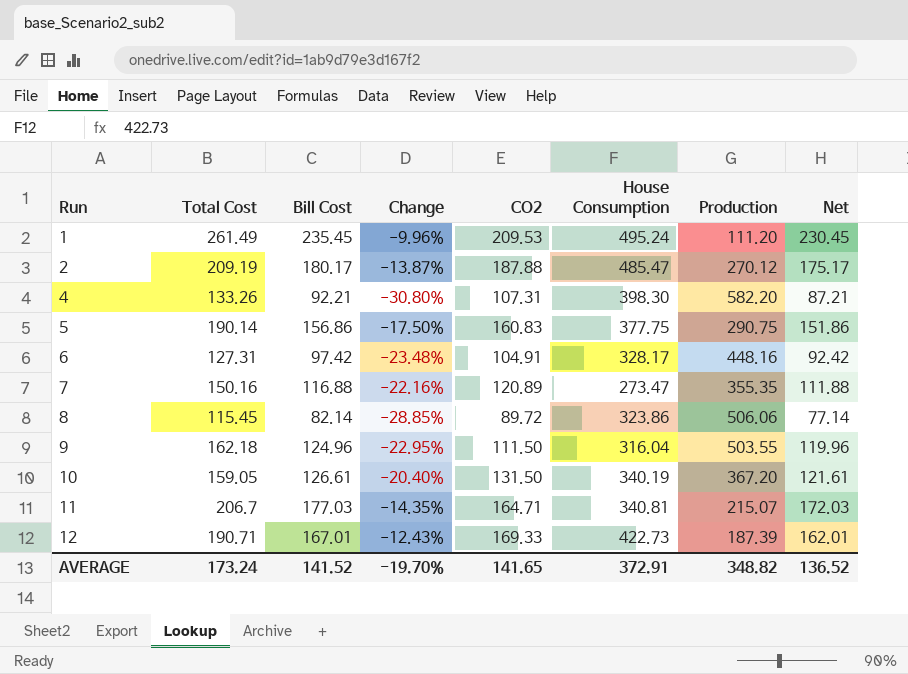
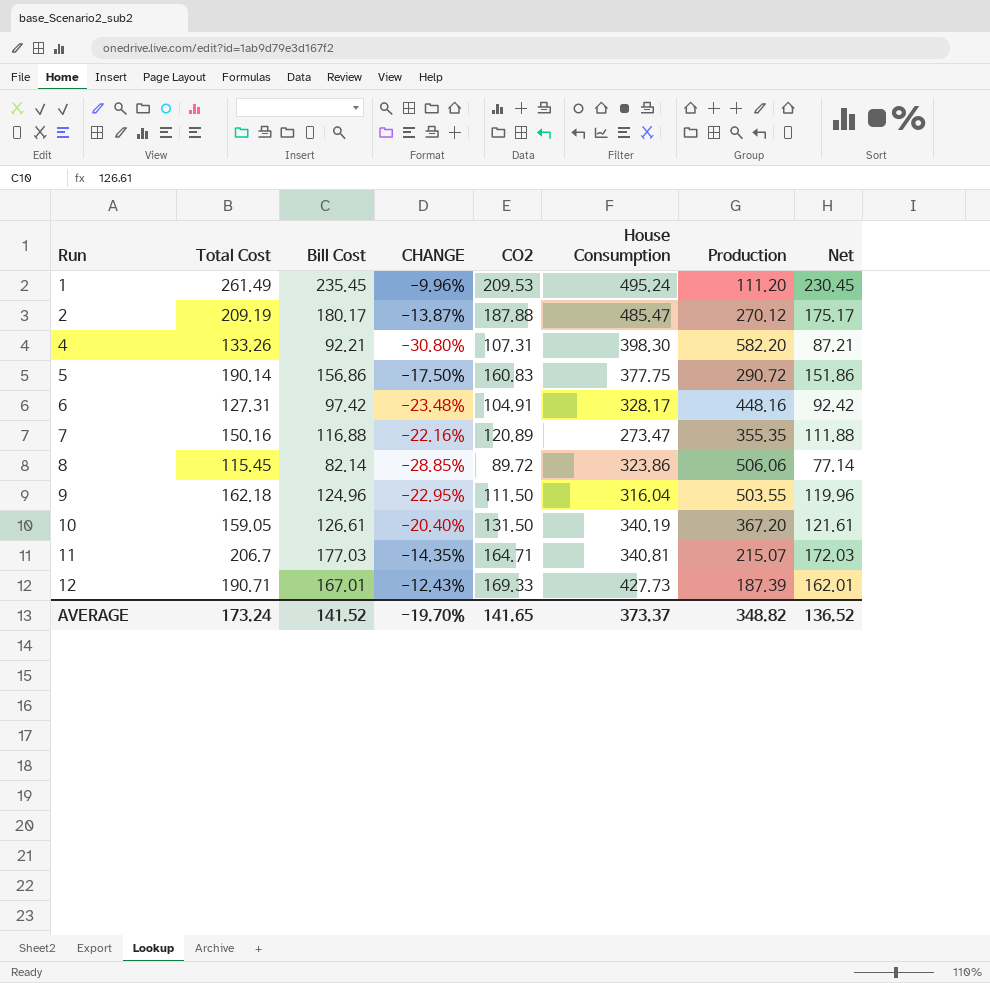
column name: Change -> CHANGE
5 | Production: 290.75 -> 290.72
12 | House Consumption: 422.73 -> 427.73
AVERAGE | House Consumption: 372.91 -> 373.37

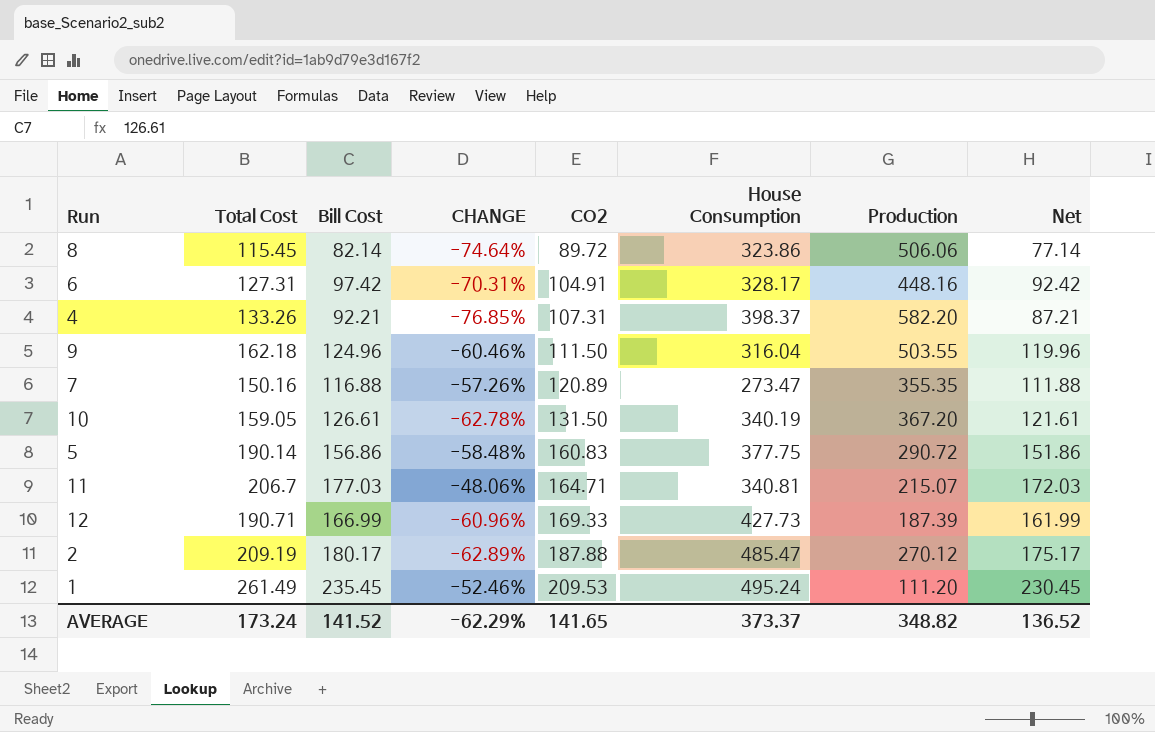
row order: Run ascending -> CO2 ascending
column CHANGE | formula: ([Bill Cost] - [Total Cost]) / [Total Cost] -> ([Bill Cost] - [House Consumption]) / [House Consumption]
4 | House Consumption: 398.30 -> 398.37
12 | Bill Cost: 167.01 -> 166.99
12 | Net: 162.01 -> 161.99
AVERAGE | CHANGE: -19.70% -> -62.29%

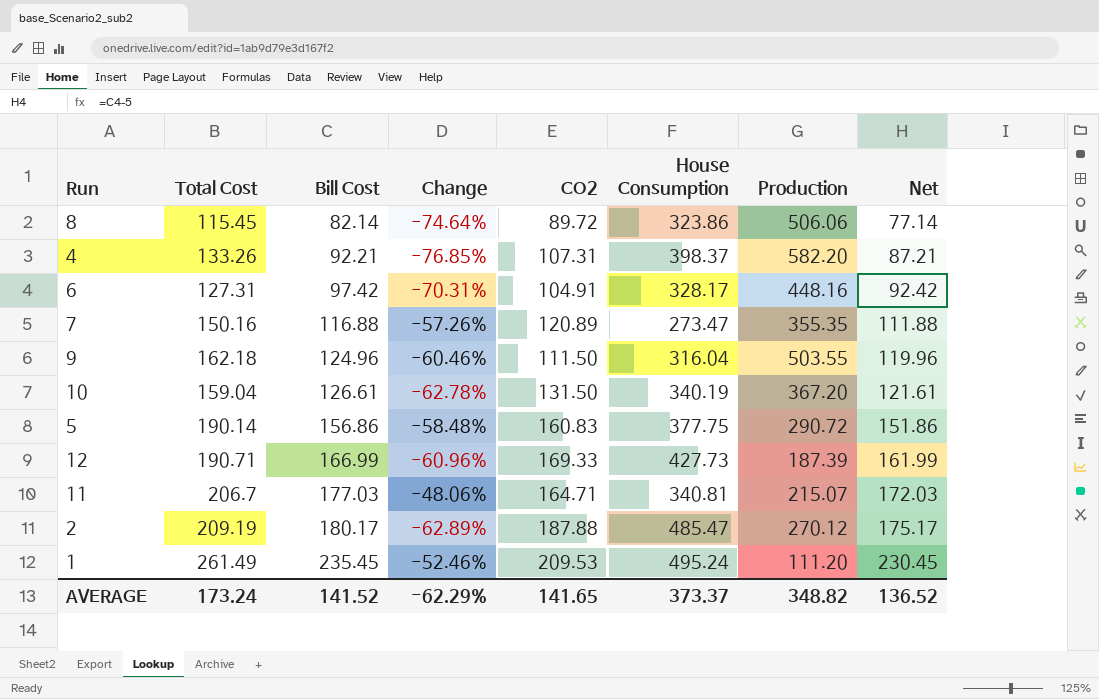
row order: CO2 ascending -> Bill Cost ascending
column name: CHANGE -> Change
10 | Total Cost: 159.05 -> 159.04

